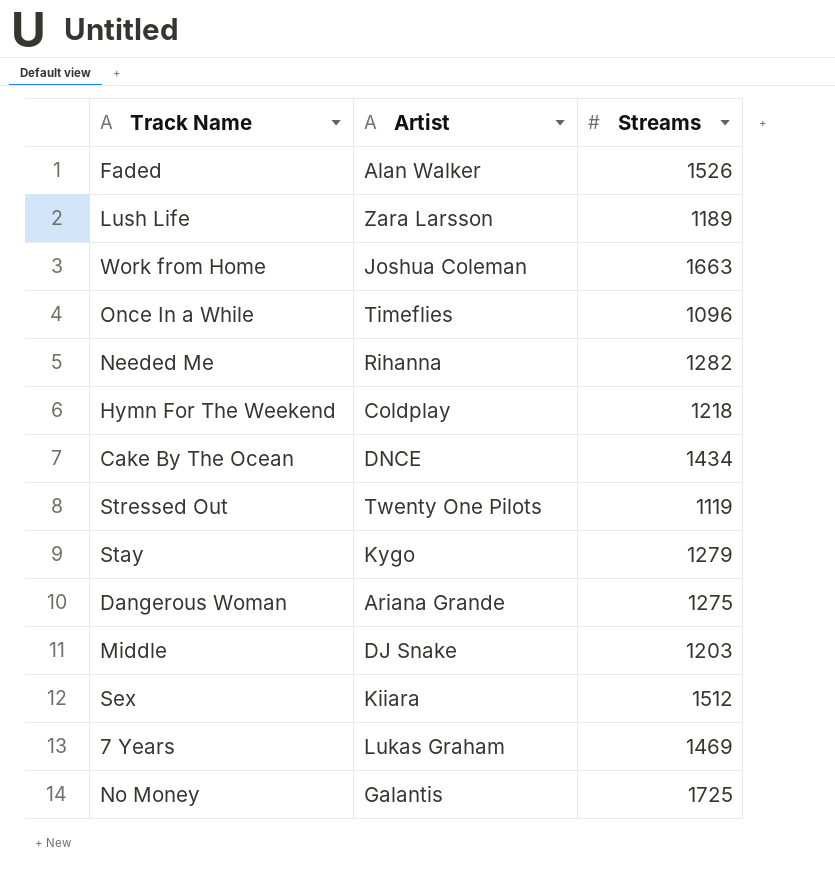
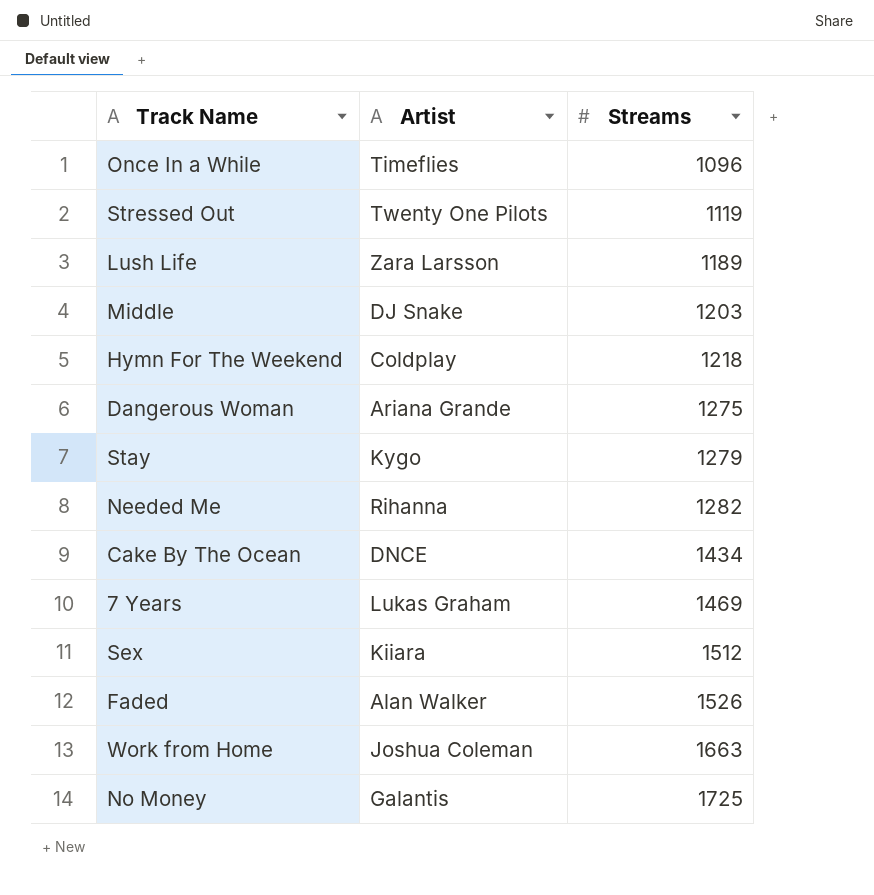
row order: none -> Streams ascending

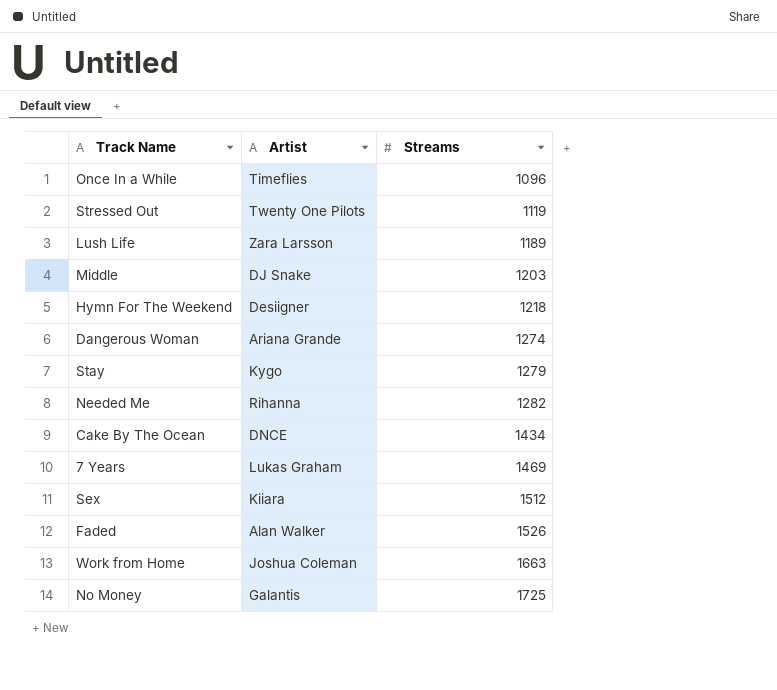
Hymn For The Weekend | Artist: Coldplay -> Desiigner
Dangerous Woman | Streams: 1275 -> 1274

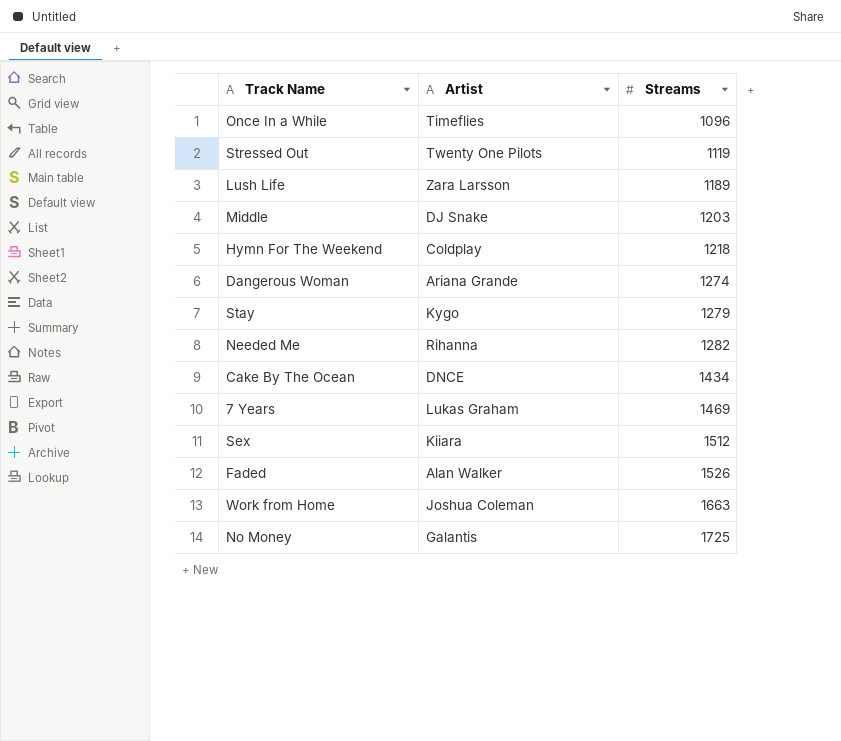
Hymn For The Weekend | Artist: Desiigner -> Coldplay

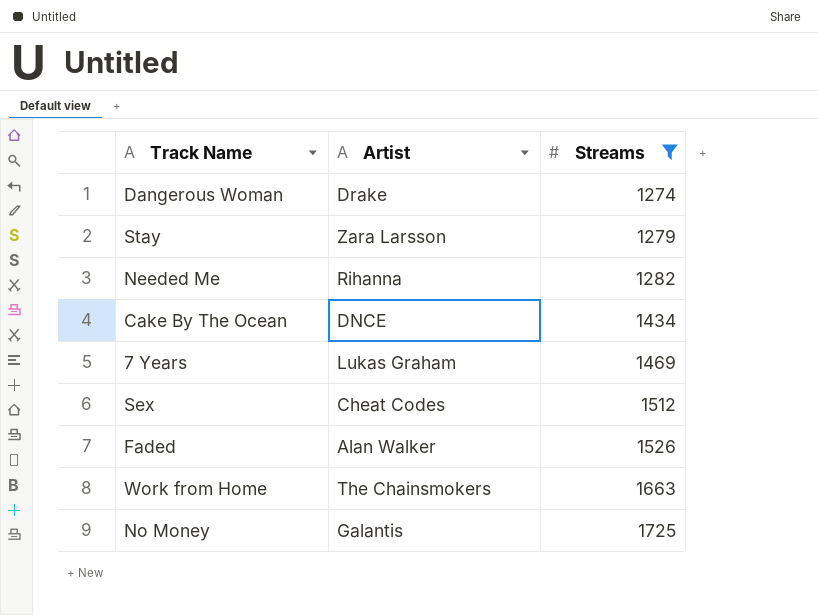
filter: none -> Streams >= 1274
Dangerous Woman | Artist: Ariana Grande -> Drake
Stay | Artist: Kygo -> Zara Larsson
Sex | Artist: Kiiara -> Cheat Codes
Work from Home | Artist: Joshua Coleman -> The Chainsmokers

